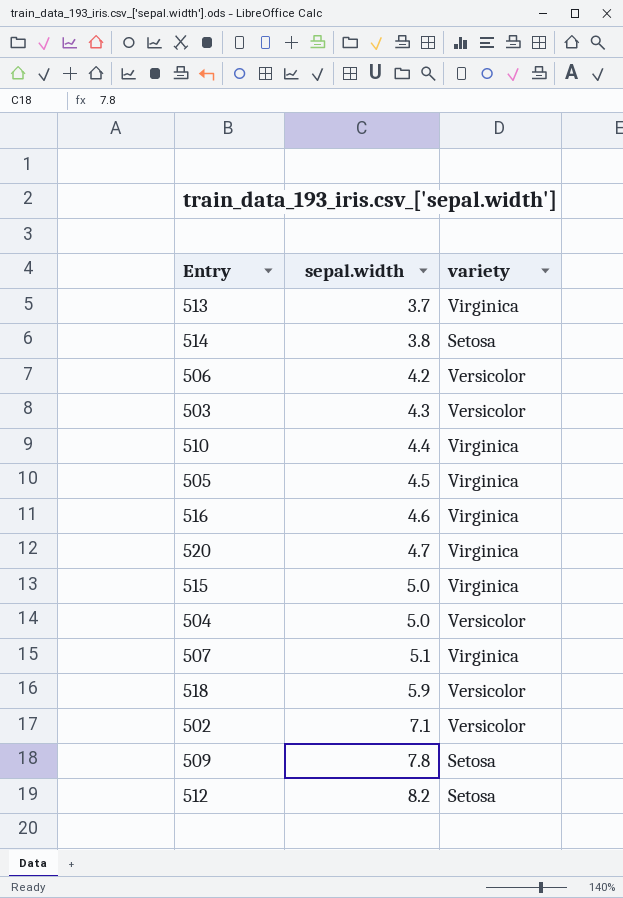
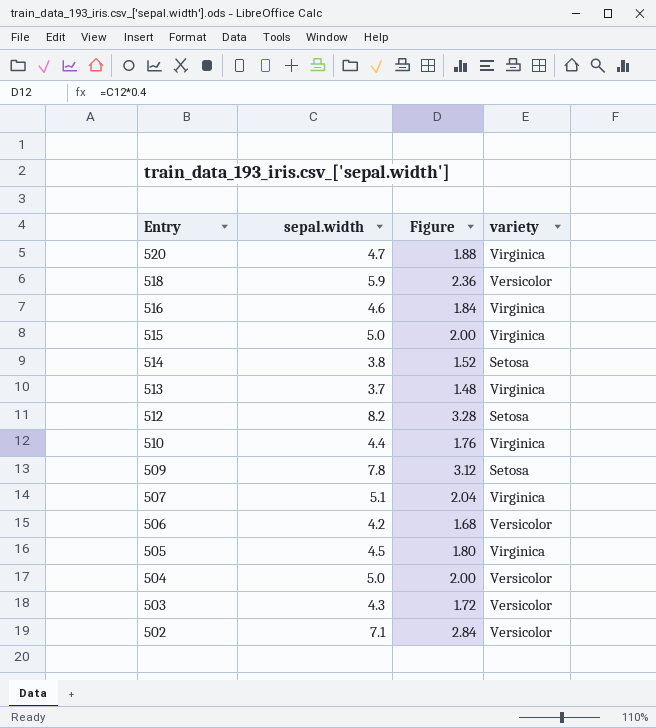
row order: sepal.width ascending -> Entry descending
column Figure | formula: none -> [sepal.width] * 0.4

